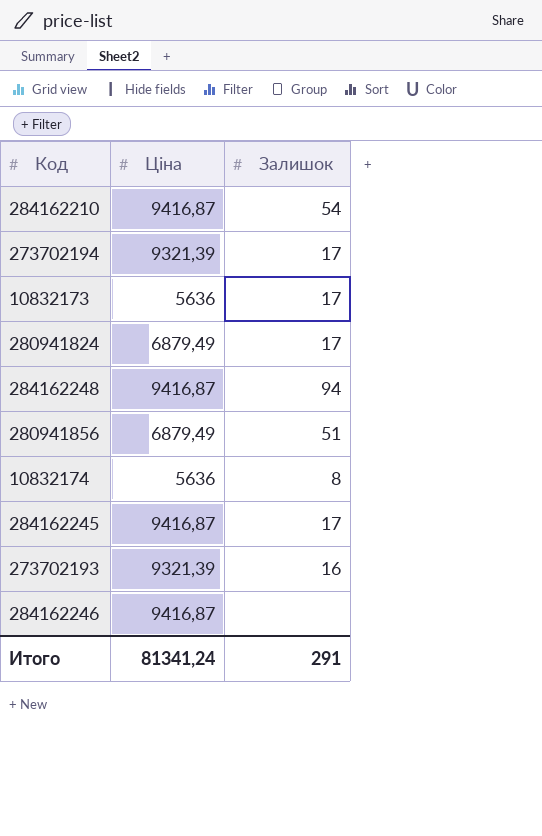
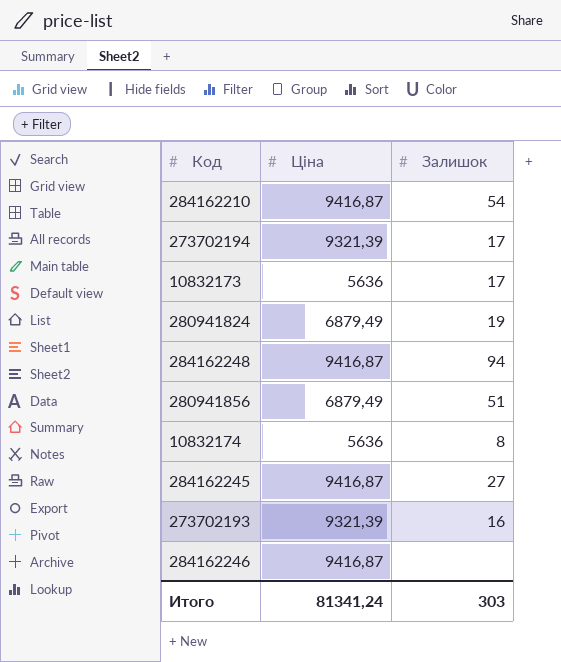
280941824 | Залишок: 17 -> 19
284162245 | Залишок: 17 -> 27
Итого | Залишок: 291 -> 303

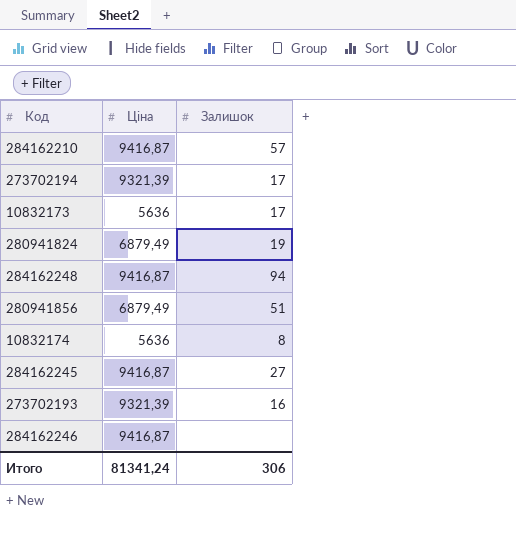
284162210 | Залишок: 54 -> 57
Итого | Залишок: 303 -> 306

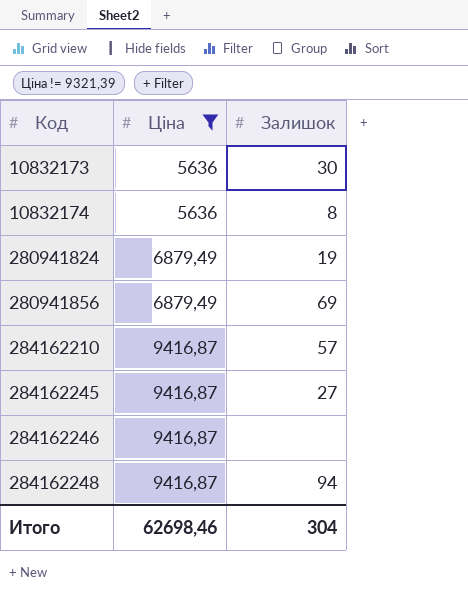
filter: none -> Ціна != 9321,39
row order: none -> Код ascending
10832173 | Залишок: 17 -> 30
280941856 | Залишок: 51 -> 69
Итого | Ціна: 81341,24 -> 62698,46
Итого | Залишок: 306 -> 304

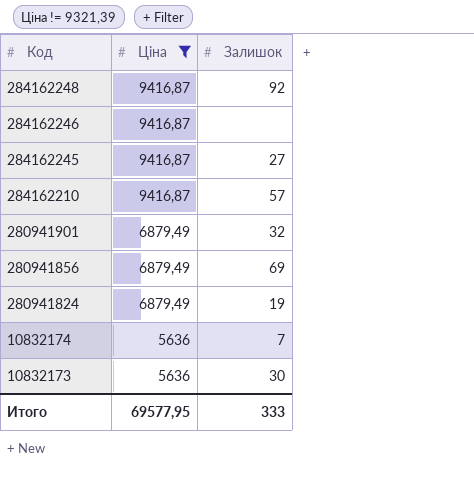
row order: Код ascending -> Код descending
284162248 | Залишок: 94 -> 92
row 280941901: none -> 6879,49 | 32
10832174 | Залишок: 8 -> 7
Итого | Ціна: 62698,46 -> 69577,95
Итого | Залишок: 304 -> 333

